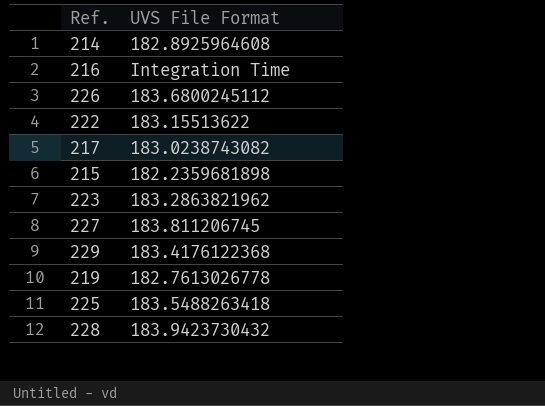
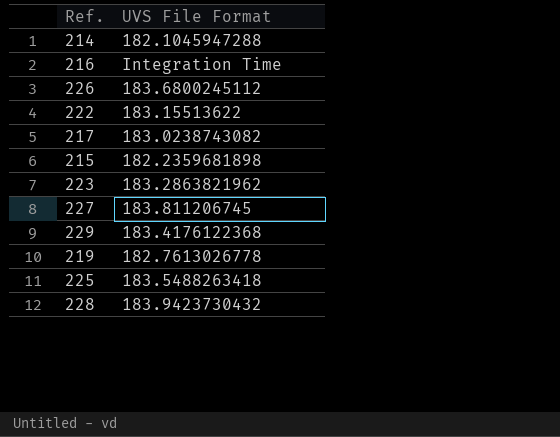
214 | UVS File Format: 182.8925964608 -> 182.1045947288

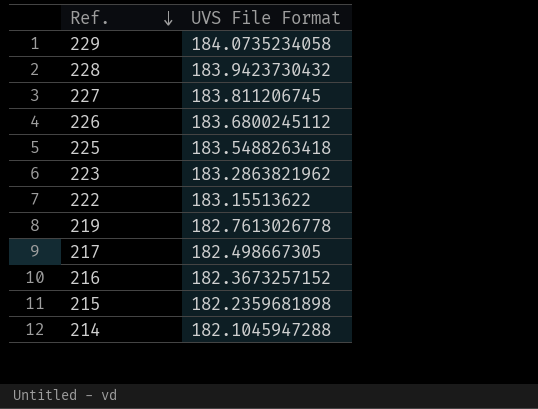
row order: none -> Ref. descending
229 | UVS File Format: 183.4176122368 -> 184.0735234058
217 | UVS File Format: 183.0238743082 -> 182.498667305
216 | UVS File Format: Integration Time -> 182.3673257152

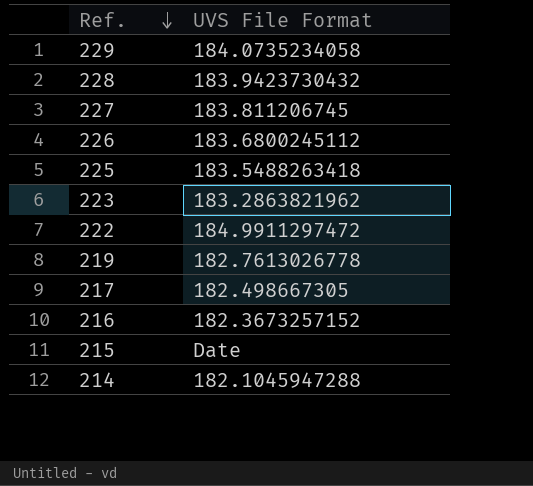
222 | UVS File Format: 183.15513622 -> 184.9911297472
215 | UVS File Format: 182.2359681898 -> Date

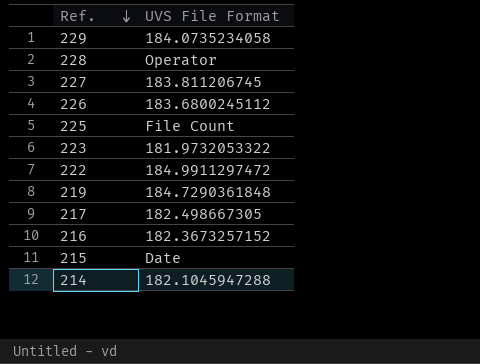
228 | UVS File Format: 183.9423730432 -> Operator
225 | UVS File Format: 183.5488263418 -> File Count
223 | UVS File Format: 183.2863821962 -> 181.9732053322
219 | UVS File Format: 182.7613026778 -> 184.7290361848

